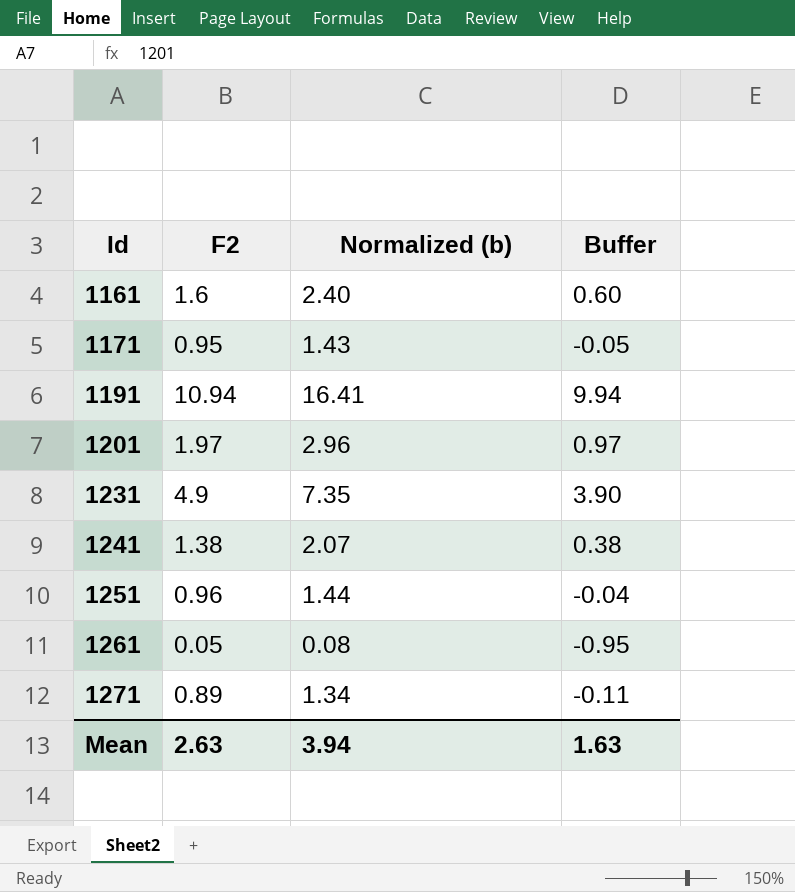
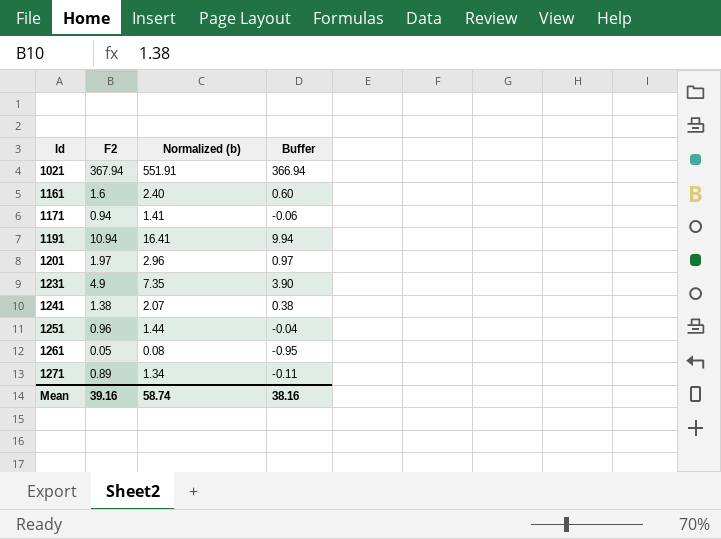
row 1021: none -> 367.94 | 551.91 | 366.94
1171 | F2: 0.95 -> 0.94
1171 | Normalized (b): 1.43 -> 1.41
1171 | Buffer: -0.05 -> -0.06
Mean | F2: 2.63 -> 39.16
Mean | Normalized (b): 3.94 -> 58.74
Mean | Buffer: 1.63 -> 38.16

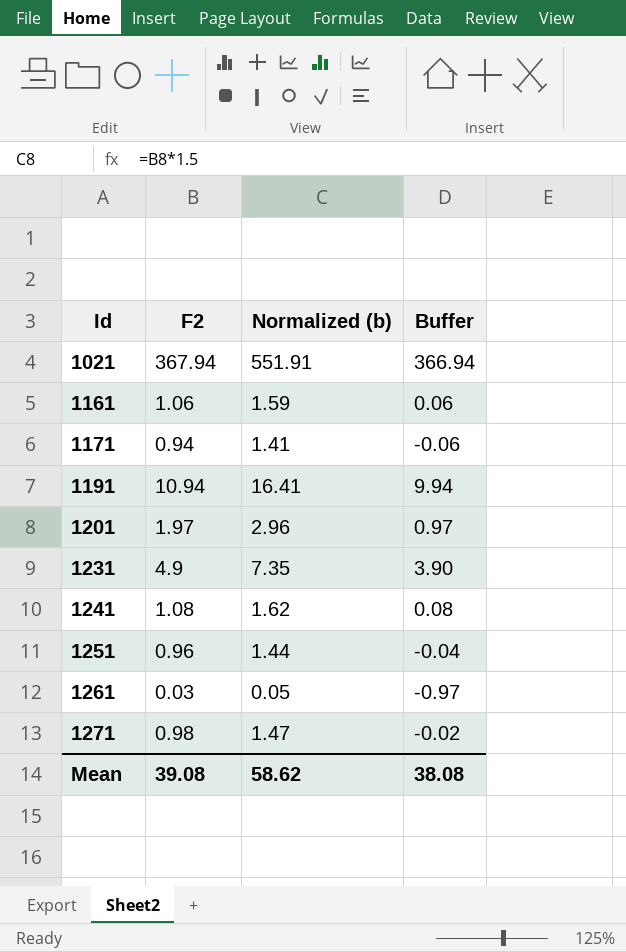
1161 | F2: 1.6 -> 1.06
1161 | Normalized (b): 2.40 -> 1.59
1161 | Buffer: 0.60 -> 0.06
1241 | F2: 1.38 -> 1.08
1241 | Normalized (b): 2.07 -> 1.62
1241 | Buffer: 0.38 -> 0.08
1261 | F2: 0.05 -> 0.03
1261 | Normalized (b): 0.08 -> 0.05
1261 | Buffer: -0.95 -> -0.97
1271 | F2: 0.89 -> 0.98
1271 | Normalized (b): 1.34 -> 1.47
1271 | Buffer: -0.11 -> -0.02
Mean | F2: 39.16 -> 39.08
Mean | Normalized (b): 58.74 -> 58.62
Mean | Buffer: 38.16 -> 38.08

